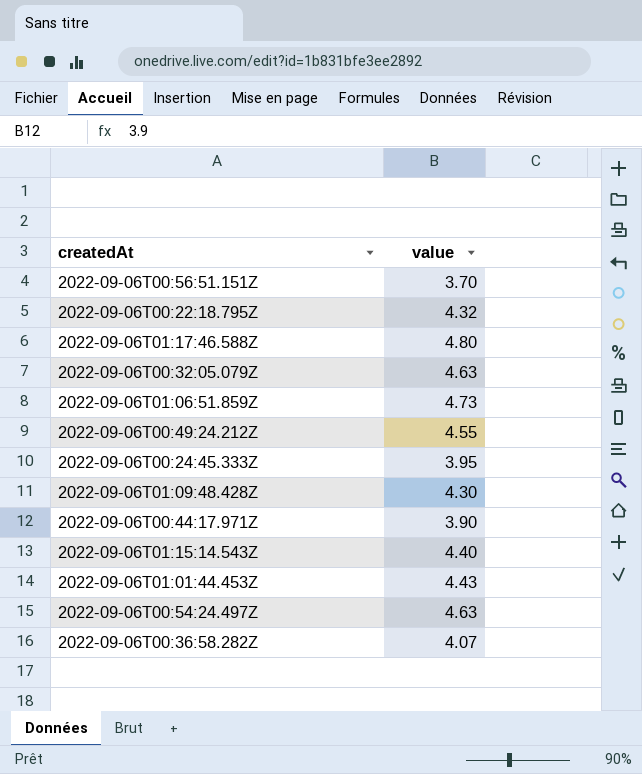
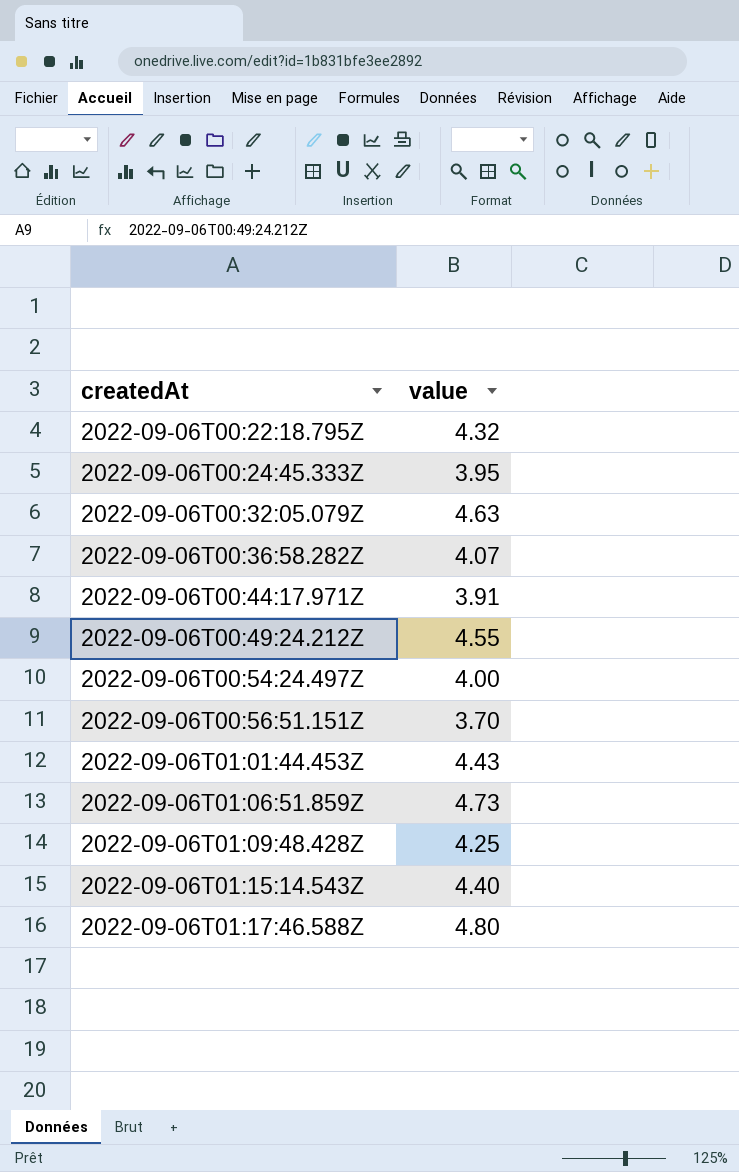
row order: none -> createdAt ascending
2022-09-06T00:44:17.971Z | value: 3.90 -> 3.91
2022-09-06T00:54:24.497Z | value: 4.63 -> 4.00
2022-09-06T01:09:48.428Z | value: 4.30 -> 4.25

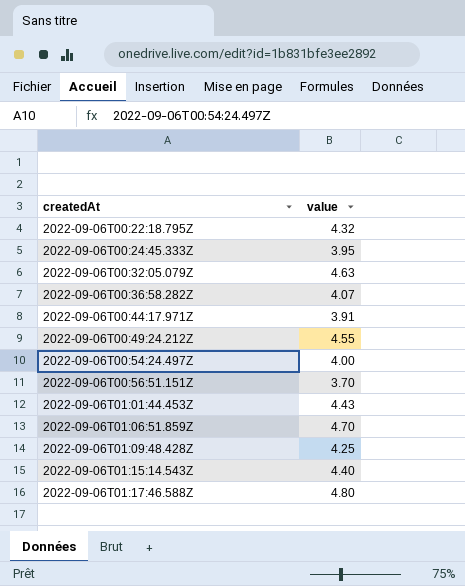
2022-09-06T01:06:51.859Z | value: 4.73 -> 4.70

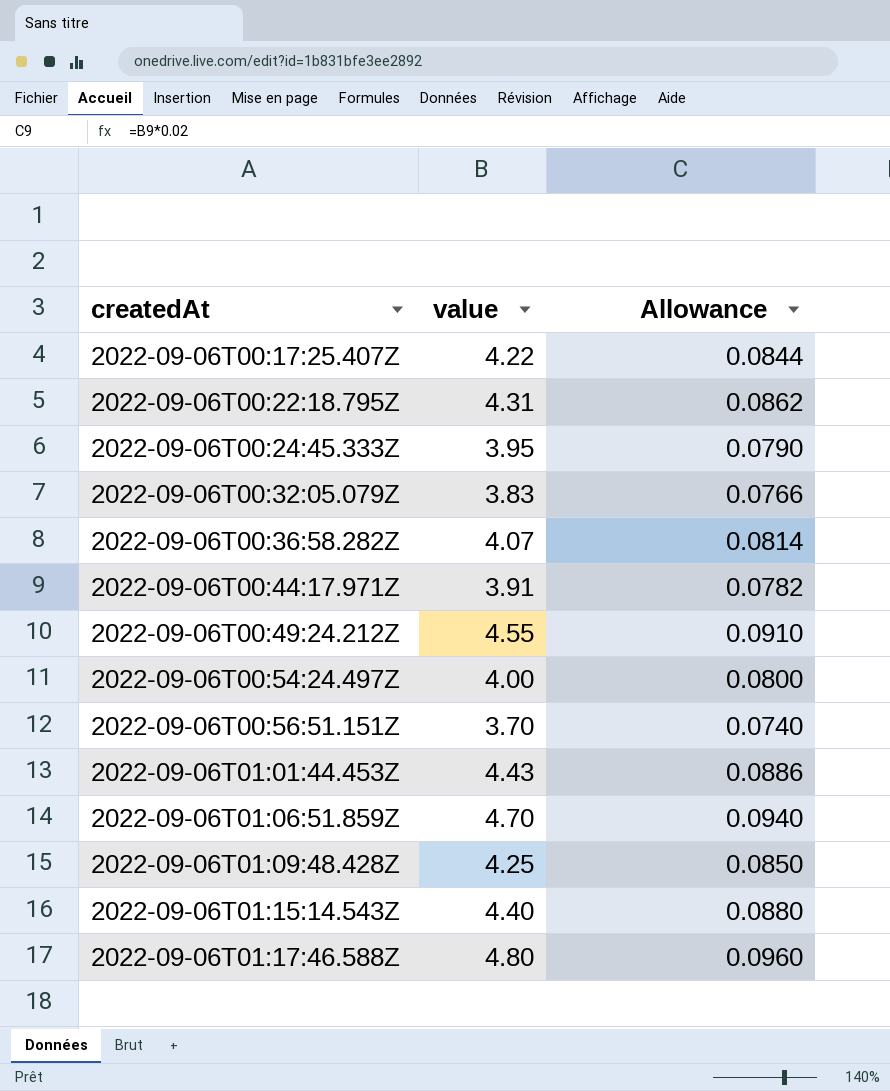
column Allowance | formula: none -> [value] * 0.02
row 2022-09-06T00:17:25.407Z: none -> 4.22 | 0.0844
2022-09-06T00:22:18.795Z | value: 4.32 -> 4.31
2022-09-06T00:32:05.079Z | value: 4.63 -> 3.83

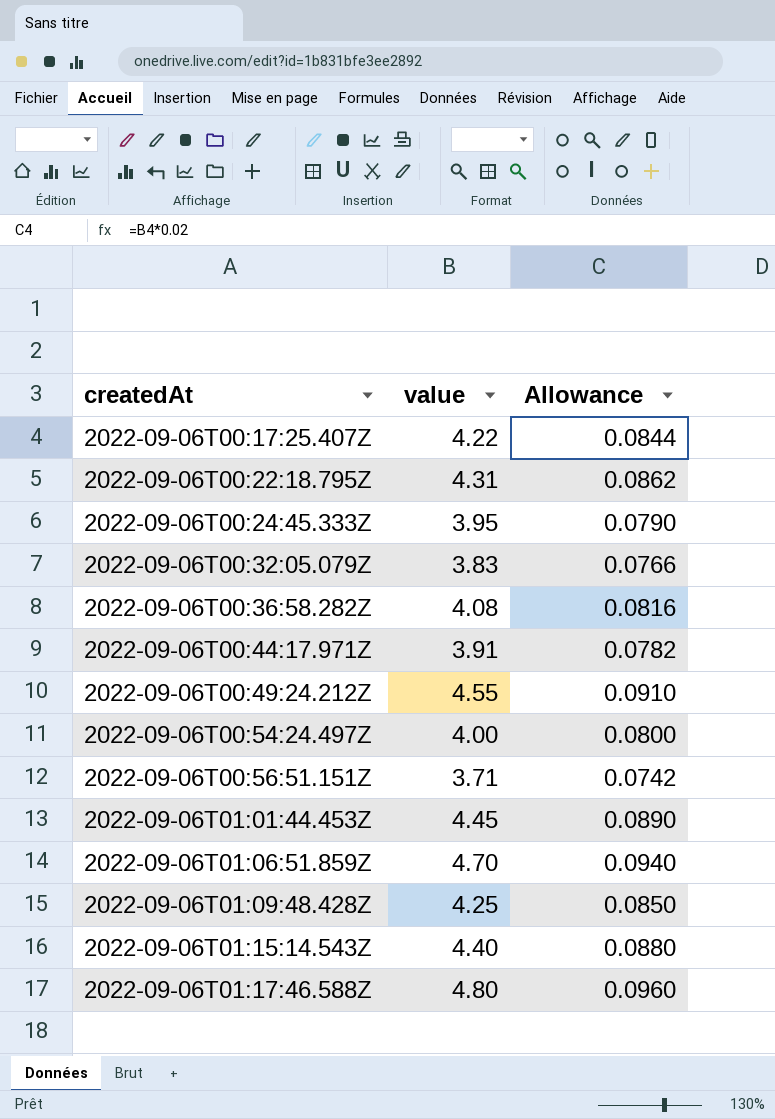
2022-09-06T00:36:58.282Z | value: 4.07 -> 4.08
2022-09-06T00:36:58.282Z | Allowance: 0.0814 -> 0.0816
2022-09-06T00:56:51.151Z | value: 3.70 -> 3.71
2022-09-06T00:56:51.151Z | Allowance: 0.0740 -> 0.0742
2022-09-06T01:01:44.453Z | value: 4.43 -> 4.45
2022-09-06T01:01:44.453Z | Allowance: 0.0886 -> 0.0890

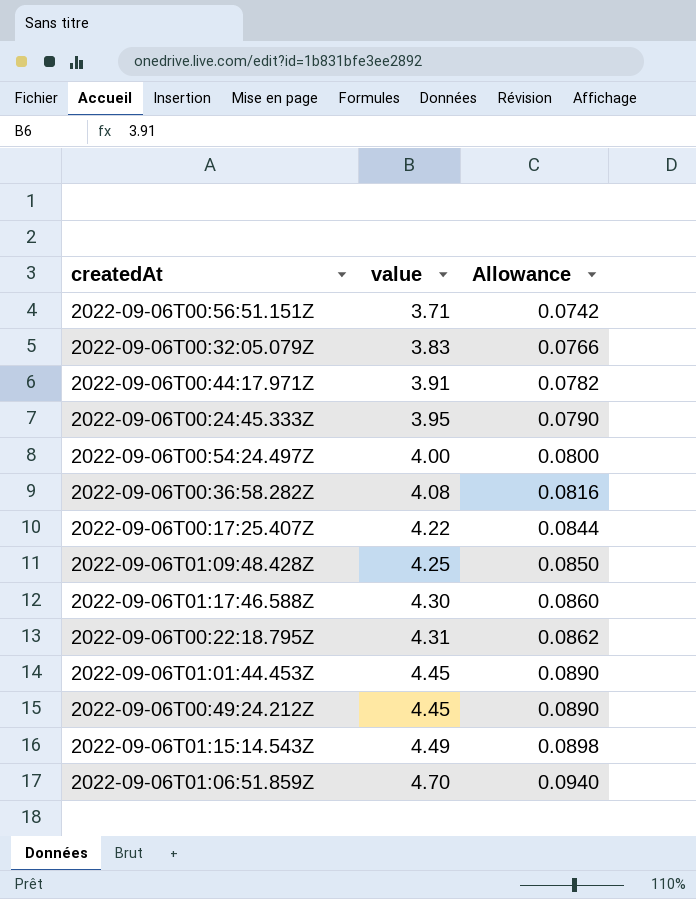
row order: createdAt ascending -> value ascending
2022-09-06T01:17:46.588Z | value: 4.80 -> 4.30
2022-09-06T01:17:46.588Z | Allowance: 0.0960 -> 0.0860
2022-09-06T00:49:24.212Z | value: 4.55 -> 4.45
2022-09-06T00:49:24.212Z | Allowance: 0.0910 -> 0.0890
2022-09-06T01:15:14.543Z | value: 4.40 -> 4.49
2022-09-06T01:15:14.543Z | Allowance: 0.0880 -> 0.0898

